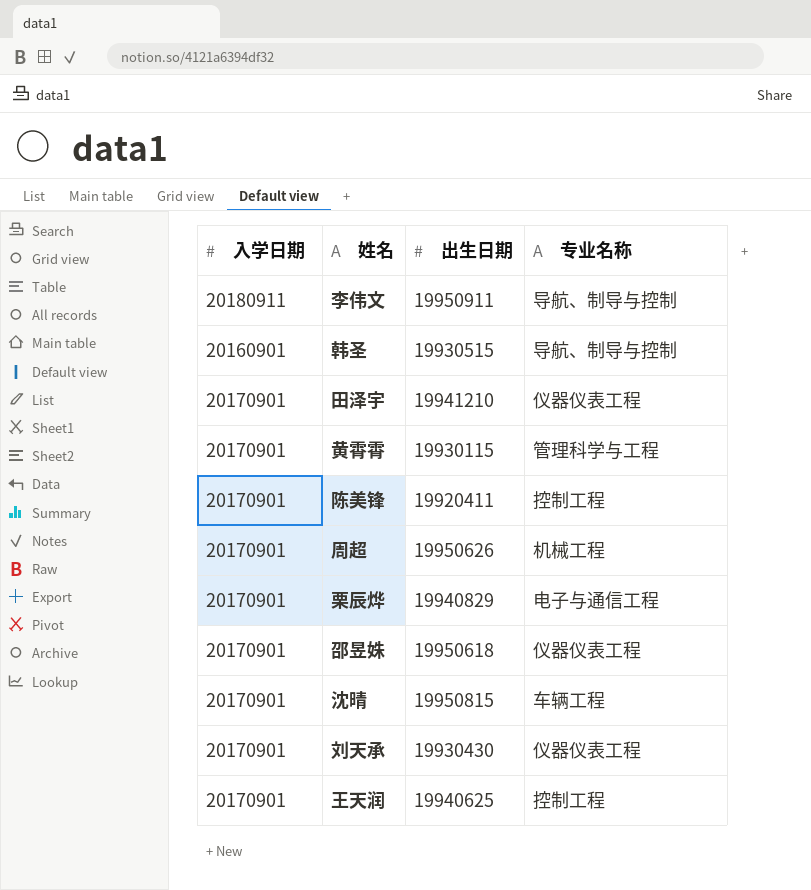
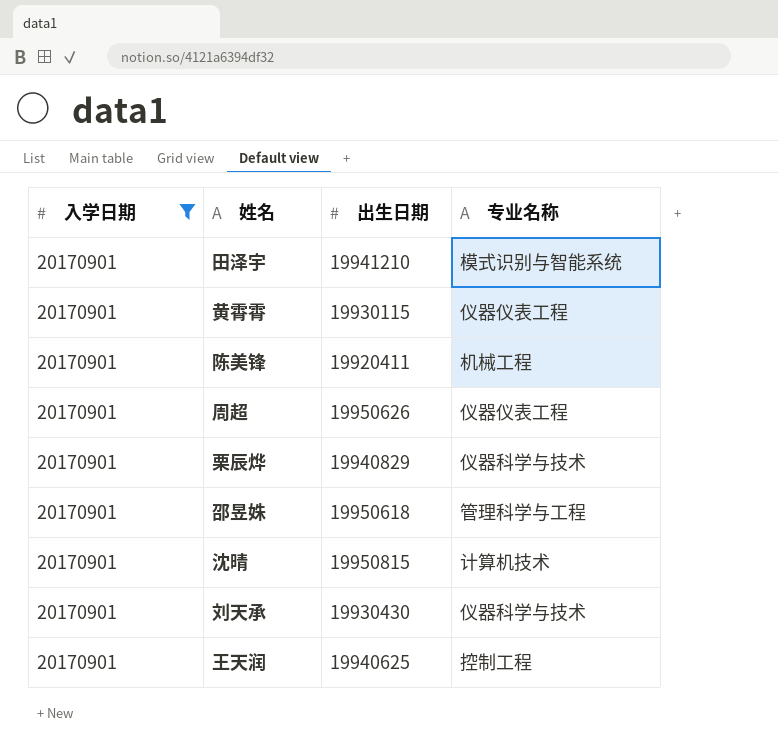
filter: none -> 入学日期 = 20170901
田泽宇 | 专业名称: 仪器仪表工程 -> 模式识别与智能系统
黄霄霄 | 专业名称: 管理科学与工程 -> 仪器仪表工程
陈美锋 | 专业名称: 控制工程 -> 机械工程
周超 | 专业名称: 机械工程 -> 仪器仪表工程
栗辰烨 | 专业名称: 电子与通信工程 -> 仪器科学与技术
邵昱姝 | 专业名称: 仪器仪表工程 -> 管理科学与工程
沈晴 | 专业名称: 车辆工程 -> 计算机技术
刘天承 | 专业名称: 仪器仪表工程 -> 仪器科学与技术

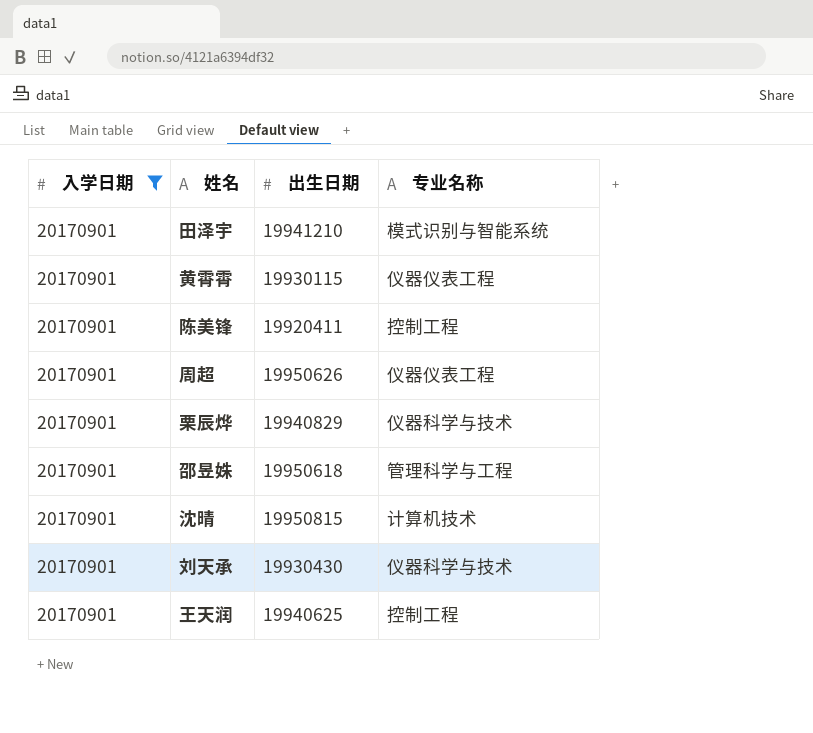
陈美锋 | 专业名称: 机械工程 -> 控制工程

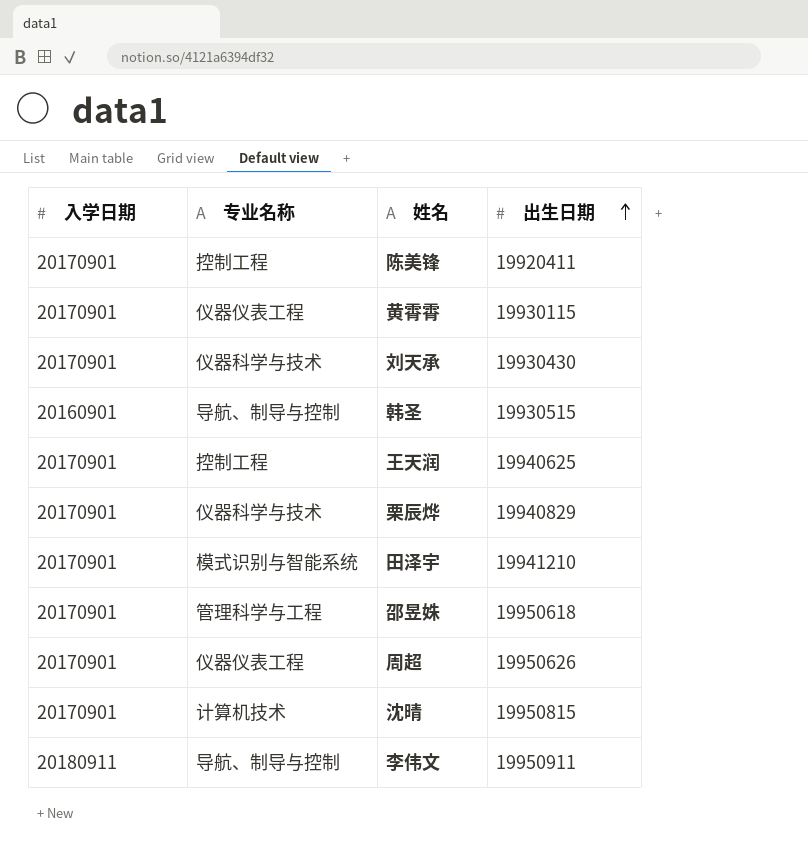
filter: 入学日期 = 20170901 -> none
row order: none -> 出生日期 ascending
column 专业名称 | position: 4 -> 2

